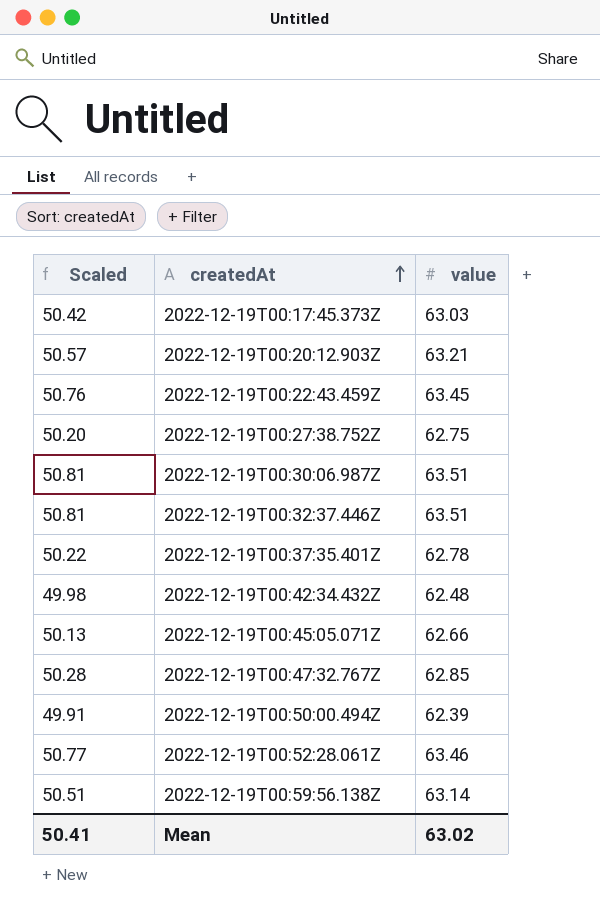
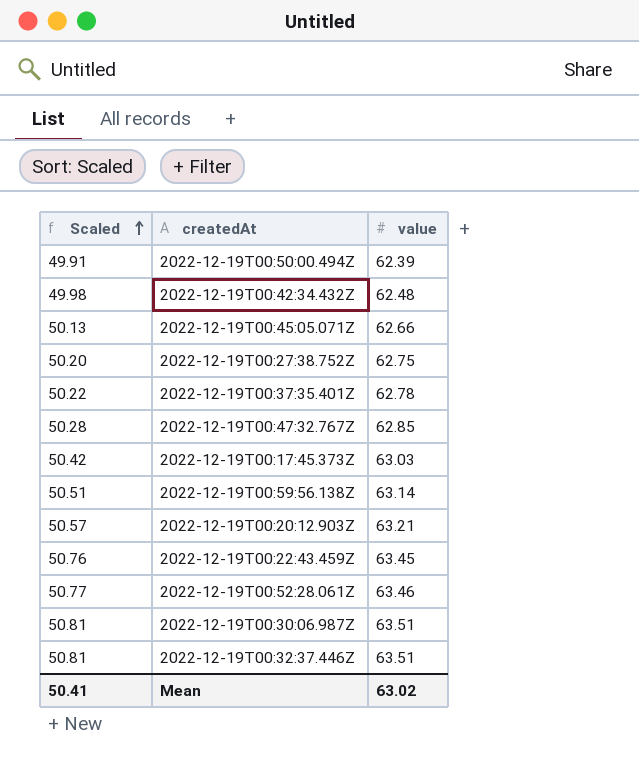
row order: createdAt ascending -> Scaled ascending

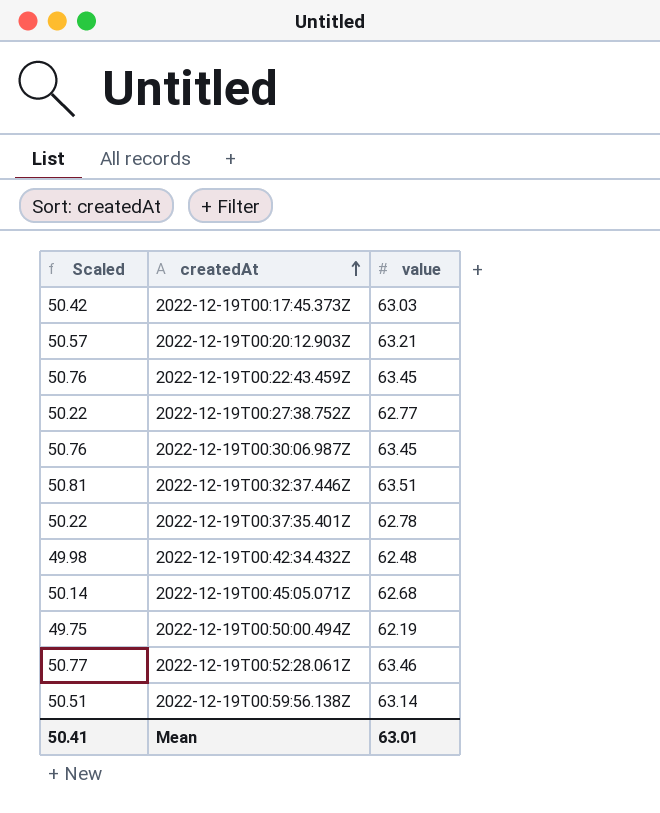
row order: Scaled ascending -> createdAt ascending
row 2022-12-19T00:47:32.767Z: 50.28 | 62.85 -> none
2022-12-19T00:27:38.752Z | Scaled: 50.20 -> 50.22
2022-12-19T00:27:38.752Z | value: 62.75 -> 62.77
2022-12-19T00:30:06.987Z | Scaled: 50.81 -> 50.76
2022-12-19T00:30:06.987Z | value: 63.51 -> 63.45
2022-12-19T00:45:05.071Z | Scaled: 50.13 -> 50.14
2022-12-19T00:45:05.071Z | value: 62.66 -> 62.68
2022-12-19T00:50:00.494Z | Scaled: 49.91 -> 49.75
2022-12-19T00:50:00.494Z | value: 62.39 -> 62.19
Mean | value: 63.02 -> 63.01

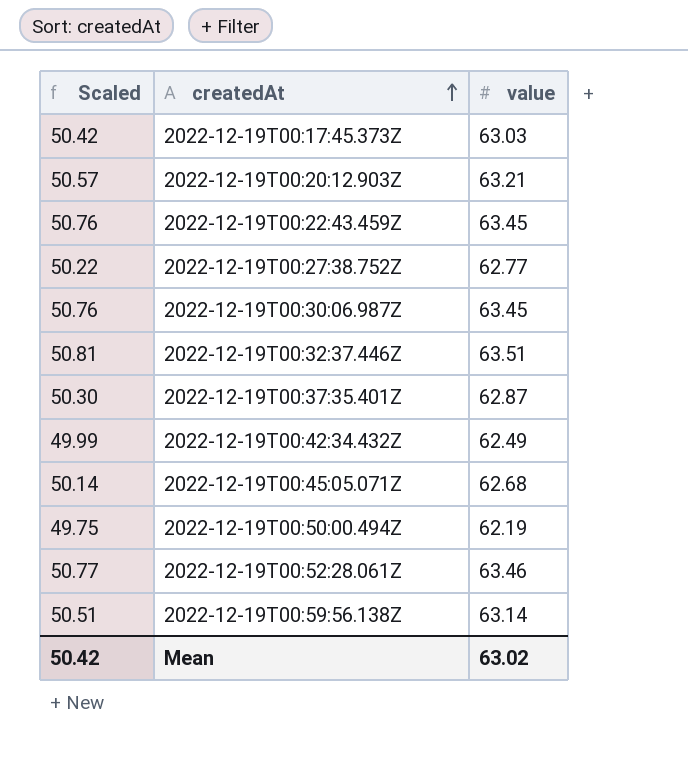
2022-12-19T00:37:35.401Z | Scaled: 50.22 -> 50.30
2022-12-19T00:37:35.401Z | value: 62.78 -> 62.87
2022-12-19T00:42:34.432Z | Scaled: 49.98 -> 49.99
2022-12-19T00:42:34.432Z | value: 62.48 -> 62.49
Mean | Scaled: 50.41 -> 50.42
Mean | value: 63.01 -> 63.02

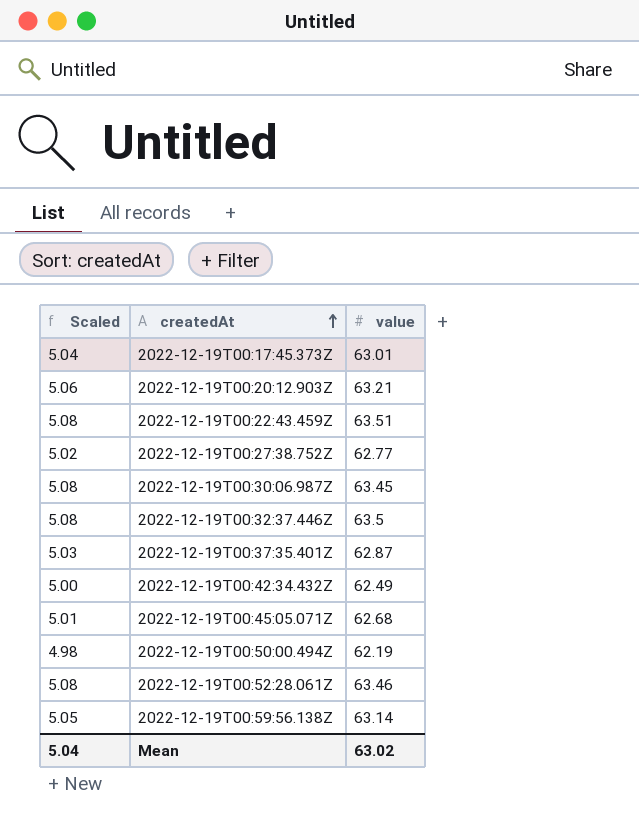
column Scaled | formula: [value] * 0.8 -> [value] * 0.08
2022-12-19T00:17:45.373Z | value: 63.03 -> 63.01
2022-12-19T00:22:43.459Z | value: 63.45 -> 63.51
2022-12-19T00:32:37.446Z | value: 63.51 -> 63.5
Mean | Scaled: 50.42 -> 5.04

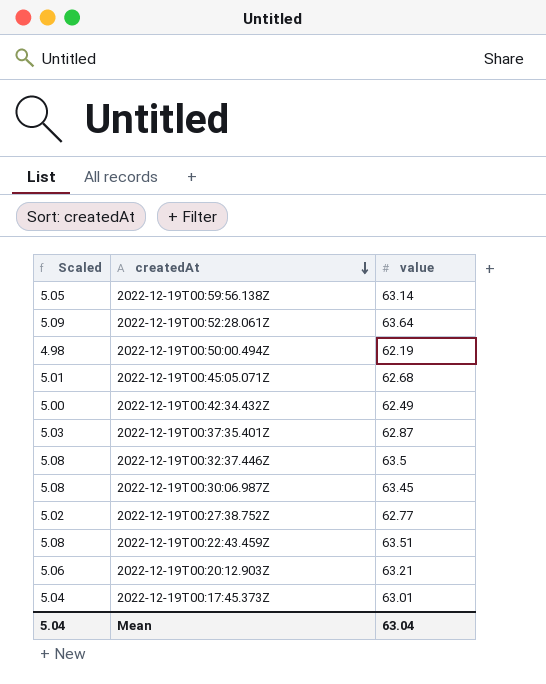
row order: createdAt ascending -> createdAt descending
2022-12-19T00:52:28.061Z | Scaled: 5.08 -> 5.09
2022-12-19T00:52:28.061Z | value: 63.46 -> 63.64
Mean | value: 63.02 -> 63.04

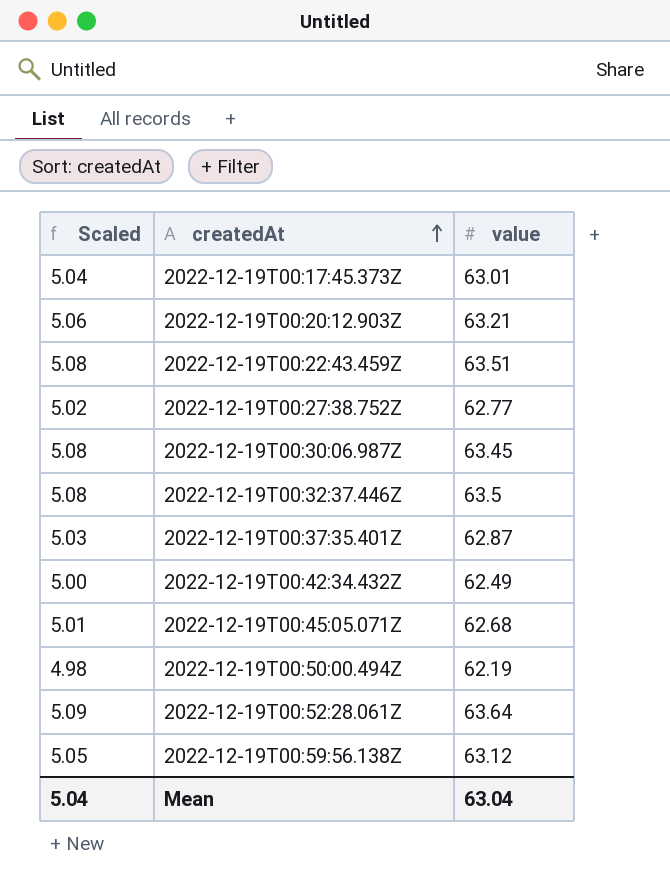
row order: createdAt descending -> createdAt ascending
2022-12-19T00:59:56.138Z | value: 63.14 -> 63.12

